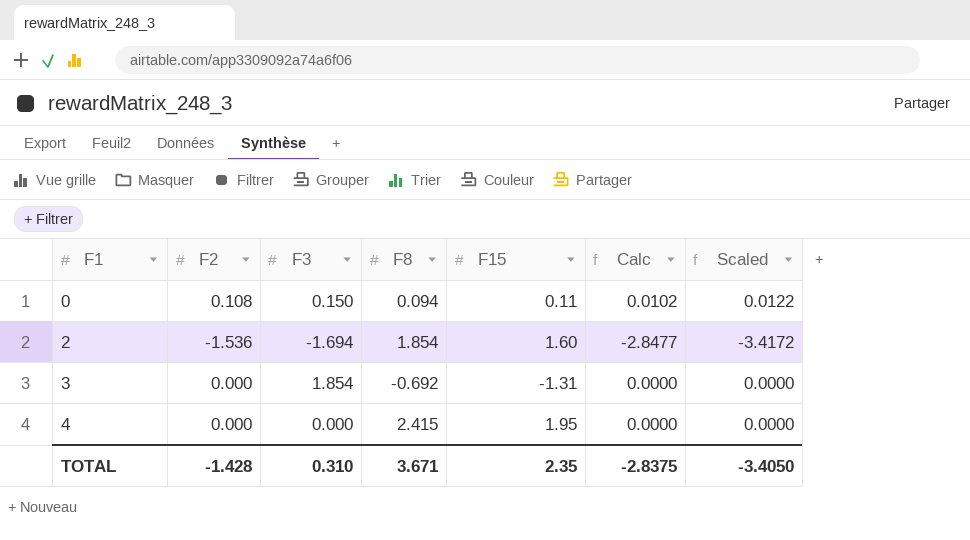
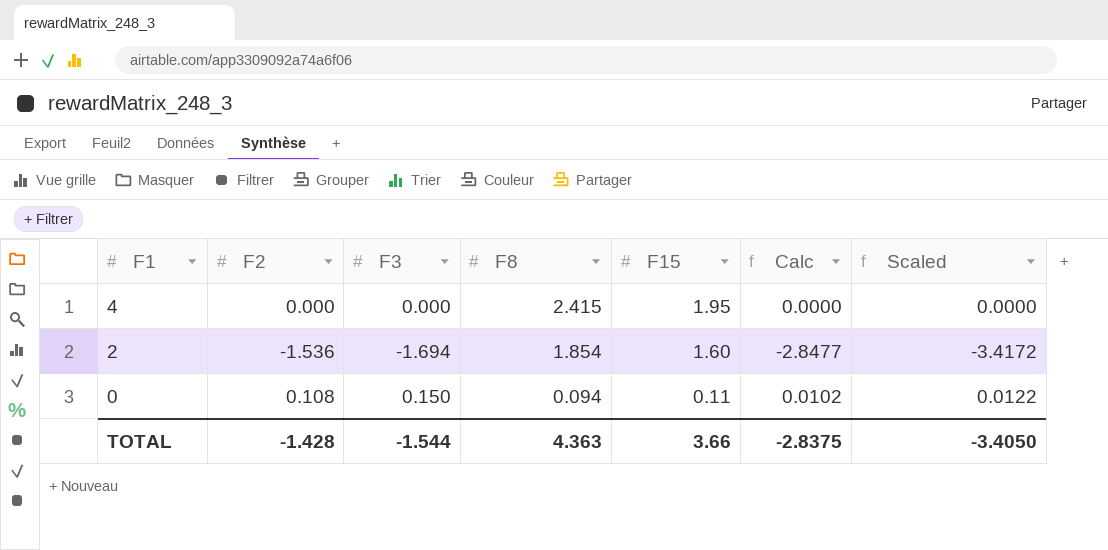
row order: F1 ascending -> F1 descending
row 3: 0.000 | 1.854 | -0.692 | -1.31 | 0.0000 | 0.0000 -> none
TOTAL | F3: 0.310 -> -1.544
TOTAL | F8: 3.671 -> 4.363
TOTAL | F15: 2.35 -> 3.66

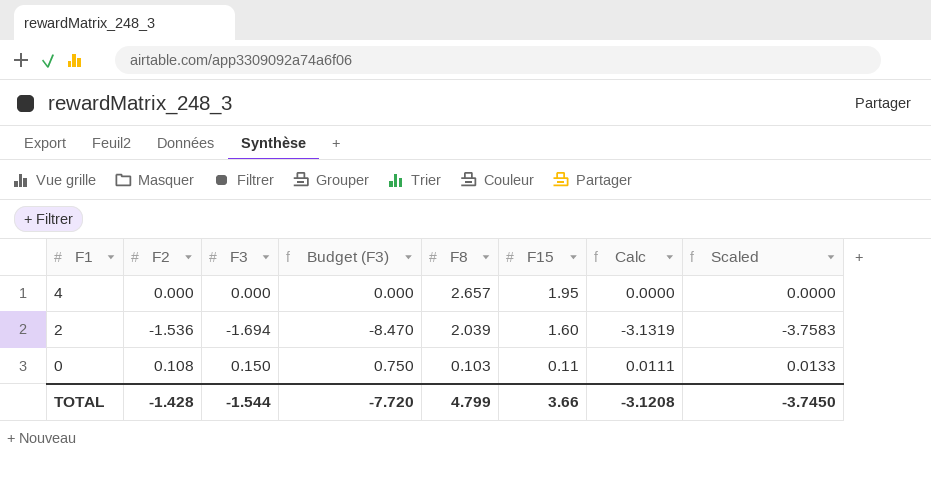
column Budget (F3) | formula: none -> [F3] * 5
4 | F8: 2.415 -> 2.657
2 | F8: 1.854 -> 2.039
2 | Calc: -2.8477 -> -3.1319
2 | Scaled: -3.4172 -> -3.7583
0 | F8: 0.094 -> 0.103
0 | Calc: 0.0102 -> 0.0111
0 | Scaled: 0.0122 -> 0.0133
TOTAL | F8: 4.363 -> 4.799
TOTAL | Calc: -2.8375 -> -3.1208
TOTAL | Scaled: -3.4050 -> -3.7450

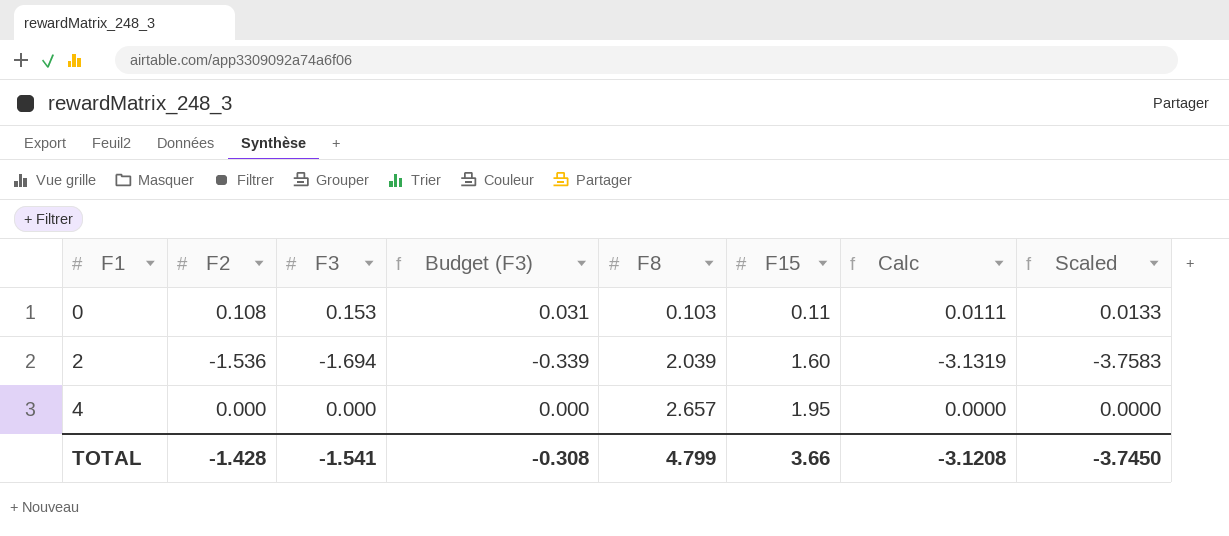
row order: F1 descending -> F1 ascending
column Budget (F3) | formula: [F3] * 5 -> [F3] * 0.2
0 | F3: 0.150 -> 0.153
TOTAL | F3: -1.544 -> -1.541
TOTAL | Budget (F3): -7.720 -> -0.308

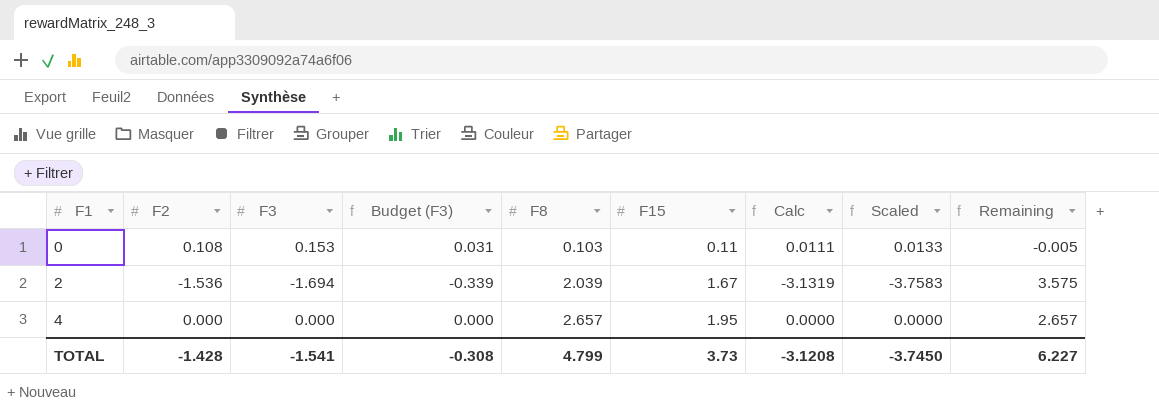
column Remaining | formula: none -> [F8] - [F2]
2 | F15: 1.60 -> 1.67
TOTAL | F15: 3.66 -> 3.73

